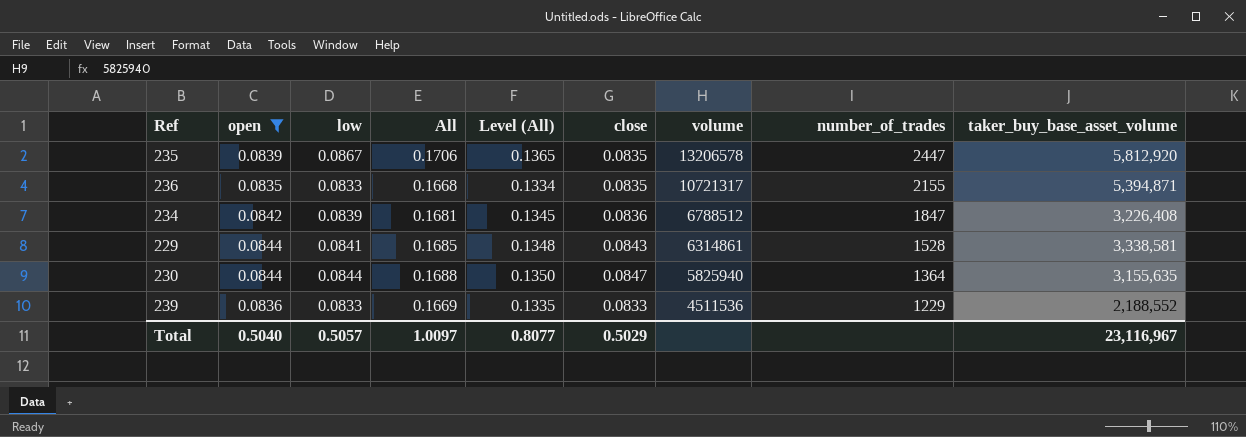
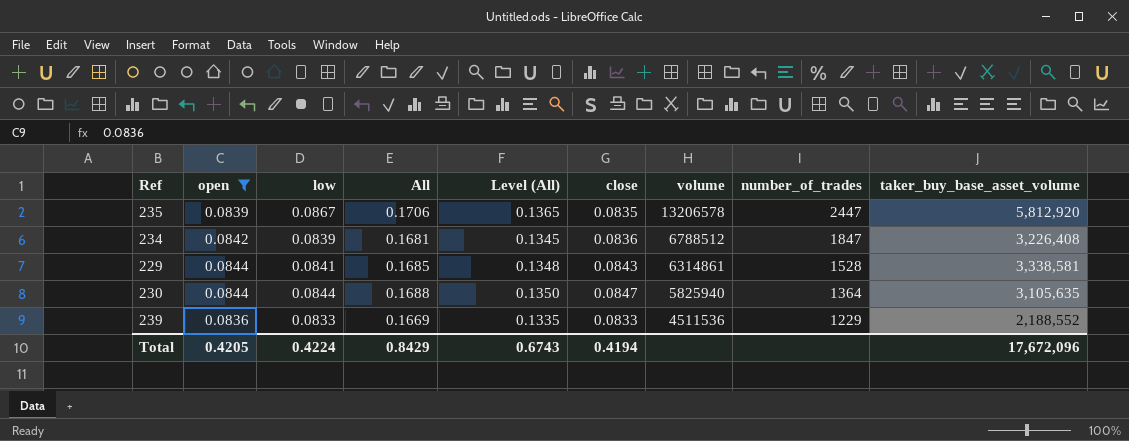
row 236: 0.0835 | 0.0833 | 0.1668 | 0.1334 | 0.0835 | 10721317 | 2155 | 5,394,871 -> none
230 | taker_buy_base_asset_volume: 3,155,635 -> 3,105,635
Total | open: 0.5040 -> 0.4205
Total | low: 0.5057 -> 0.4224
Total | All: 1.0097 -> 0.8429
Total | Level (All): 0.8077 -> 0.6743
Total | close: 0.5029 -> 0.4194
Total | taker_buy_base_asset_volume: 23,116,967 -> 17,672,096

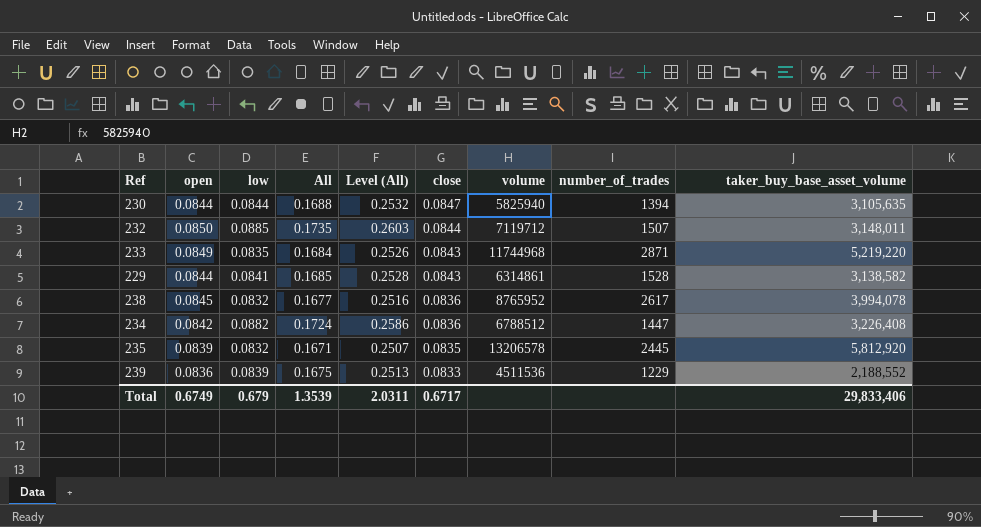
filter: open <= 0.0844 -> none
row order: volume descending -> close descending
column Level (All) | formula: [All] * 0.8 -> [All] * 1.5
230 | number_of_trades: 1364 -> 1394
229 | taker_buy_base_asset_volume: 3,338,581 -> 3,138,582
234 | low: 0.0839 -> 0.0882
234 | All: 0.1681 -> 0.1724
234 | number_of_trades: 1847 -> 1447
235 | low: 0.0867 -> 0.0832
235 | All: 0.1706 -> 0.1671
235 | number_of_trades: 2447 -> 2445
239 | low: 0.0833 -> 0.0839
239 | All: 0.1669 -> 0.1675
Total | open: 0.4205 -> 0.6749
Total | low: 0.4224 -> 0.679
Total | All: 0.8429 -> 1.3539
Total | Level (All): 0.6743 -> 2.0311
Total | close: 0.4194 -> 0.6717
Total | taker_buy_base_asset_volume: 17,672,096 -> 29,833,406

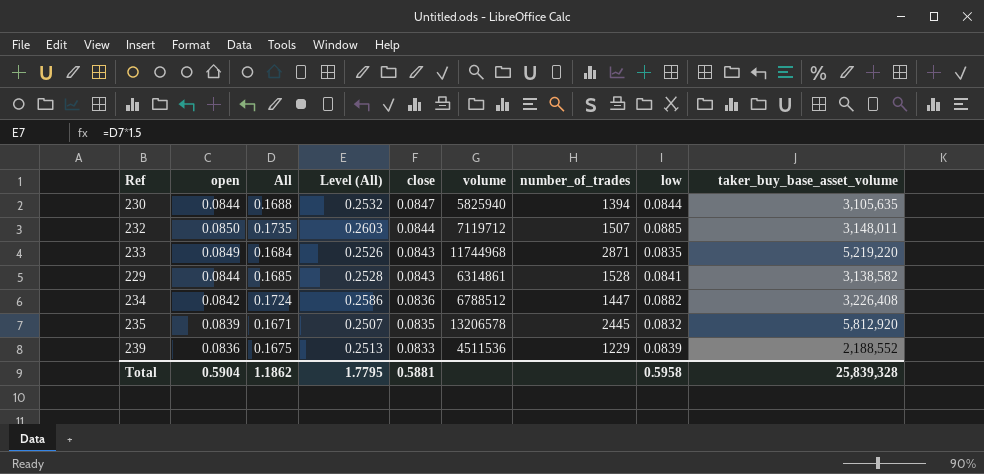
column low | position: 3 -> 8
row 238: 0.0845 | 0.0832 | 0.1677 | 0.2516 | 0.0836 | 8765952 | 2617 | 3,994,078 -> none
Total | open: 0.6749 -> 0.5904
Total | All: 1.3539 -> 1.1862
Total | Level (All): 2.0311 -> 1.7795
Total | close: 0.6717 -> 0.5881
Total | low: 0.679 -> 0.5958
Total | taker_buy_base_asset_volume: 29,833,406 -> 25,839,328

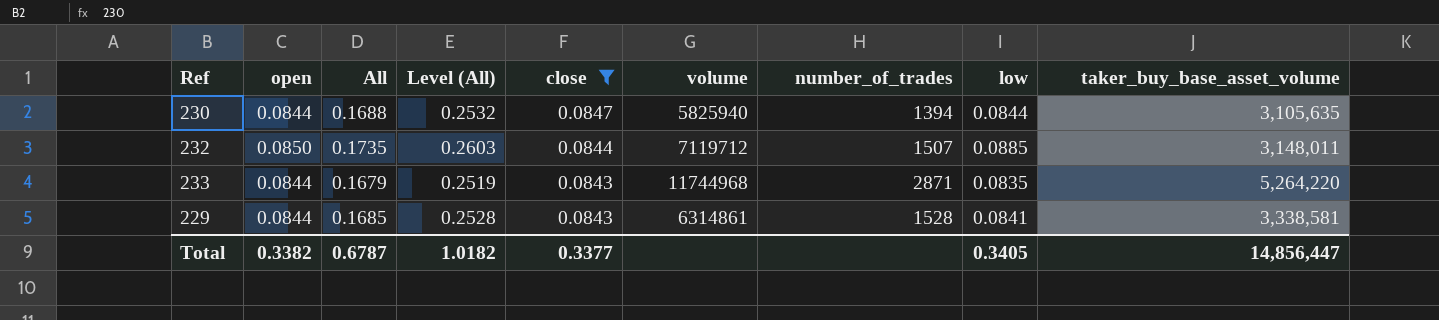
filter: none -> close >= 0.0843
233 | open: 0.0849 -> 0.0844
233 | All: 0.1684 -> 0.1679
233 | Level (All): 0.2526 -> 0.2519
233 | taker_buy_base_asset_volume: 5,219,220 -> 5,264,220
229 | taker_buy_base_asset_volume: 3,138,582 -> 3,338,581
Total | open: 0.5904 -> 0.3382
Total | All: 1.1862 -> 0.6787
Total | Level (All): 1.7795 -> 1.0182
Total | close: 0.5881 -> 0.3377
Total | low: 0.5958 -> 0.3405
Total | taker_buy_base_asset_volume: 25,839,328 -> 14,856,447

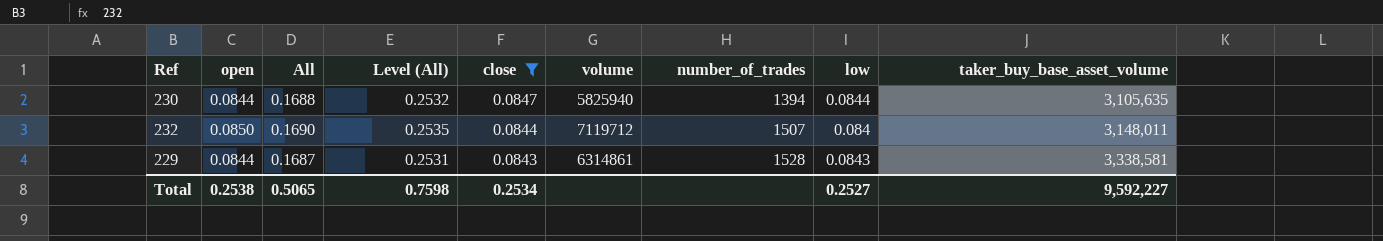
row 233: 0.0844 | 0.1679 | 0.2519 | 0.0843 | 11744968 | 2871 | 0.0835 | 5,264,220 -> none
232 | All: 0.1735 -> 0.1690
232 | Level (All): 0.2603 -> 0.2535
232 | low: 0.0885 -> 0.084
229 | All: 0.1685 -> 0.1687
229 | Level (All): 0.2528 -> 0.2531
229 | low: 0.0841 -> 0.0843
Total | open: 0.3382 -> 0.2538
Total | All: 0.6787 -> 0.5065
Total | Level (All): 1.0182 -> 0.7598
Total | close: 0.3377 -> 0.2534
Total | low: 0.3405 -> 0.2527
Total | taker_buy_base_asset_volume: 14,856,447 -> 9,592,227

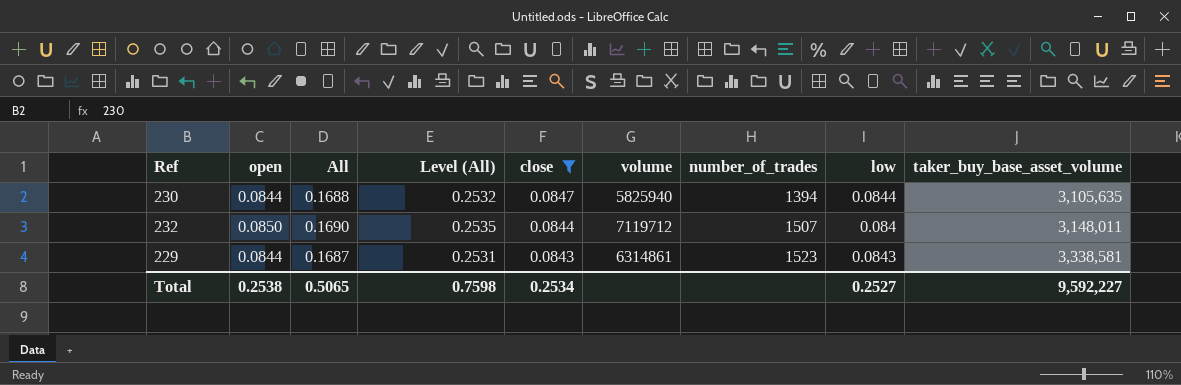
229 | number_of_trades: 1528 -> 1523

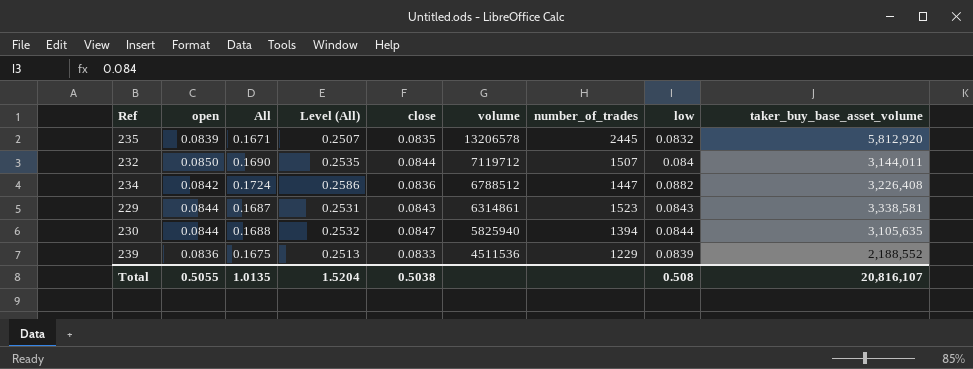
filter: close >= 0.0843 -> none
row order: close descending -> volume descending
232 | taker_buy_base_asset_volume: 3,148,011 -> 3,144,011
Total | open: 0.2538 -> 0.5055
Total | All: 0.5065 -> 1.0135
Total | Level (All): 0.7598 -> 1.5204
Total | close: 0.2534 -> 0.5038
Total | low: 0.2527 -> 0.508
Total | taker_buy_base_asset_volume: 9,592,227 -> 20,816,107

